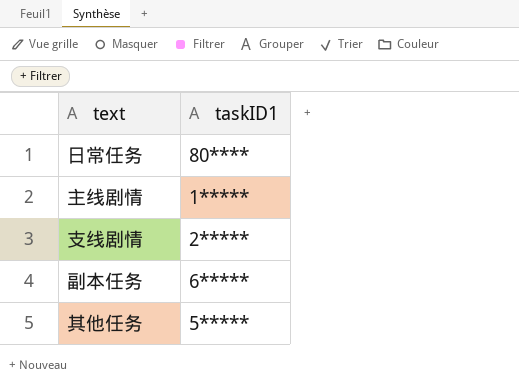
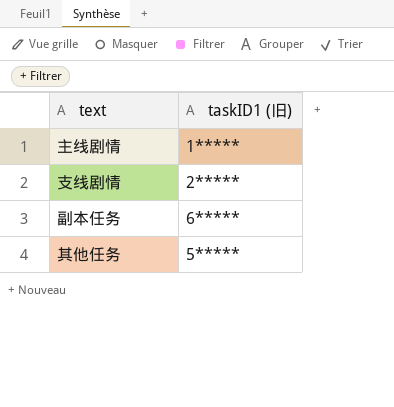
column name: taskID1 -> taskID1 (旧)
row 日常任务: 80**** -> none

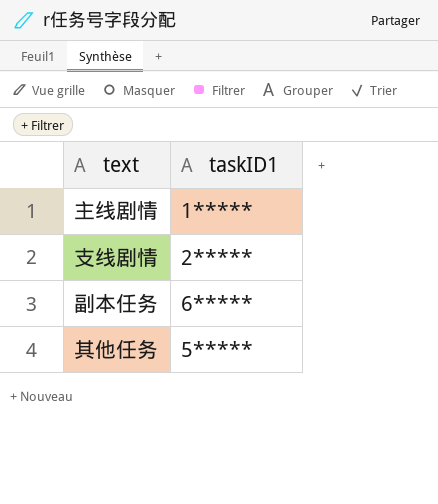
column name: taskID1 (旧) -> taskID1

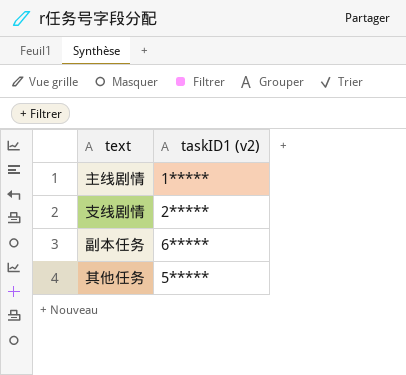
column name: taskID1 -> taskID1 (v2)

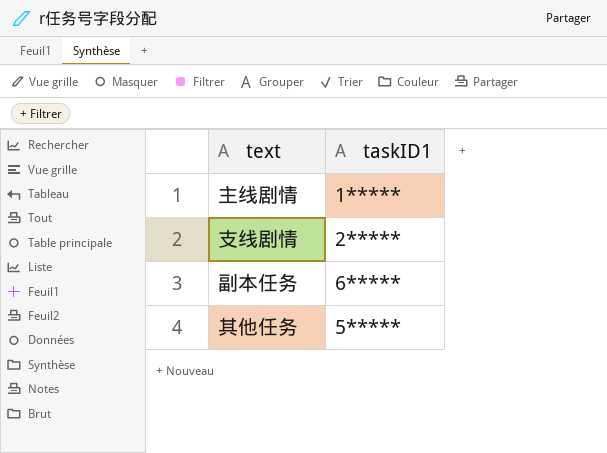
column name: taskID1 (v2) -> taskID1

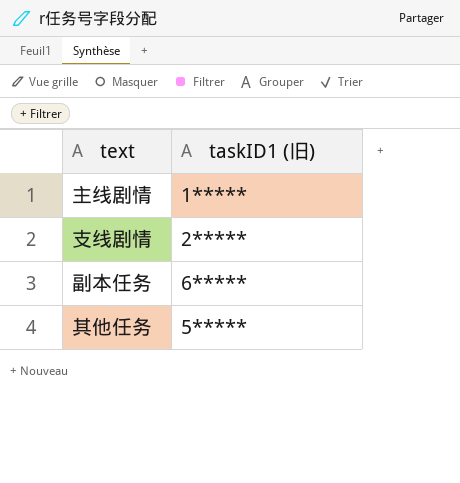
column name: taskID1 -> taskID1 (旧)

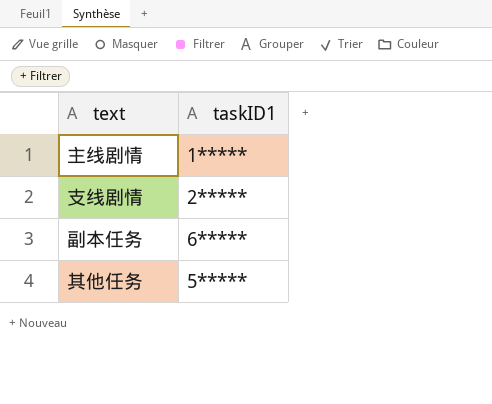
column name: taskID1 (旧) -> taskID1

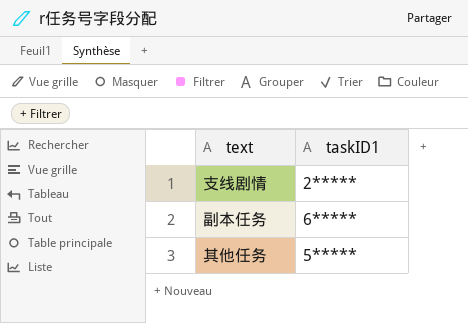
row 主线剧情: 1***** -> none

